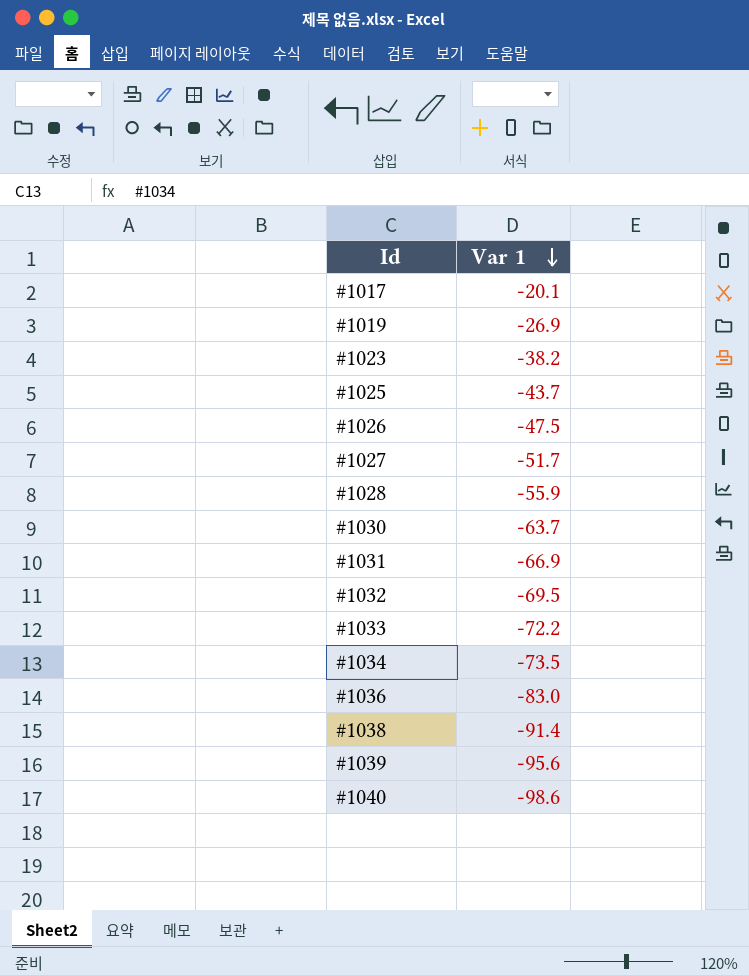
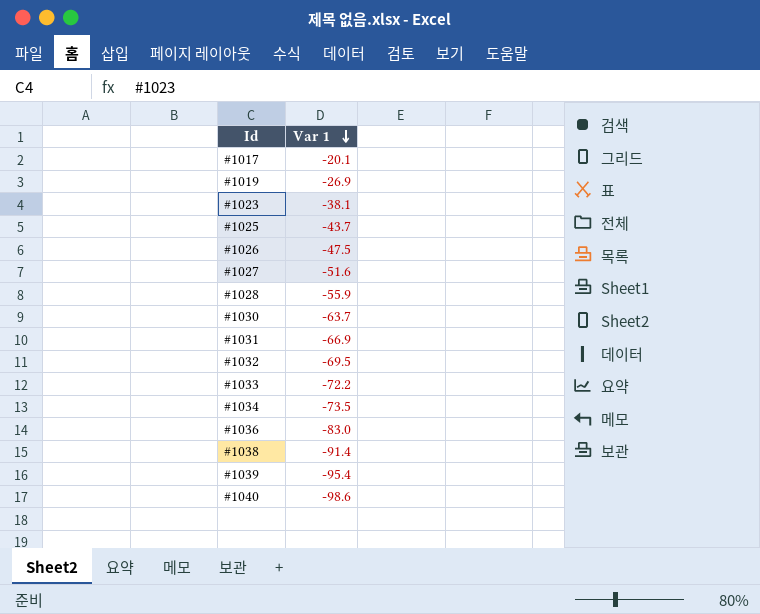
#1023 | Var 1: -38.2 -> -38.1
#1027 | Var 1: -51.7 -> -51.6
#1039 | Var 1: -95.6 -> -95.4

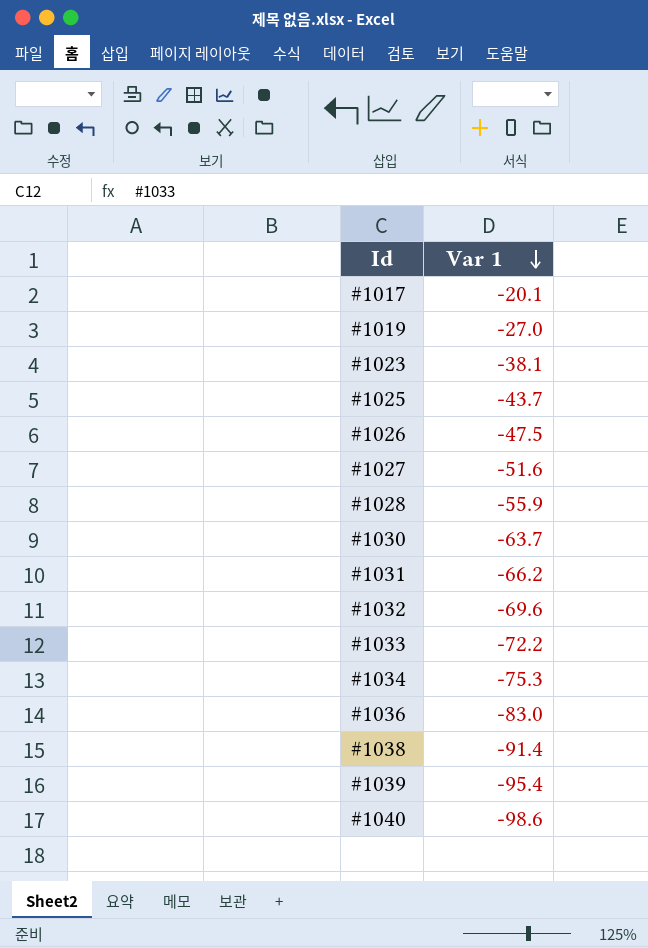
#1019 | Var 1: -26.9 -> -27.0
#1031 | Var 1: -66.9 -> -66.2
#1032 | Var 1: -69.5 -> -69.6
#1034 | Var 1: -73.5 -> -75.3

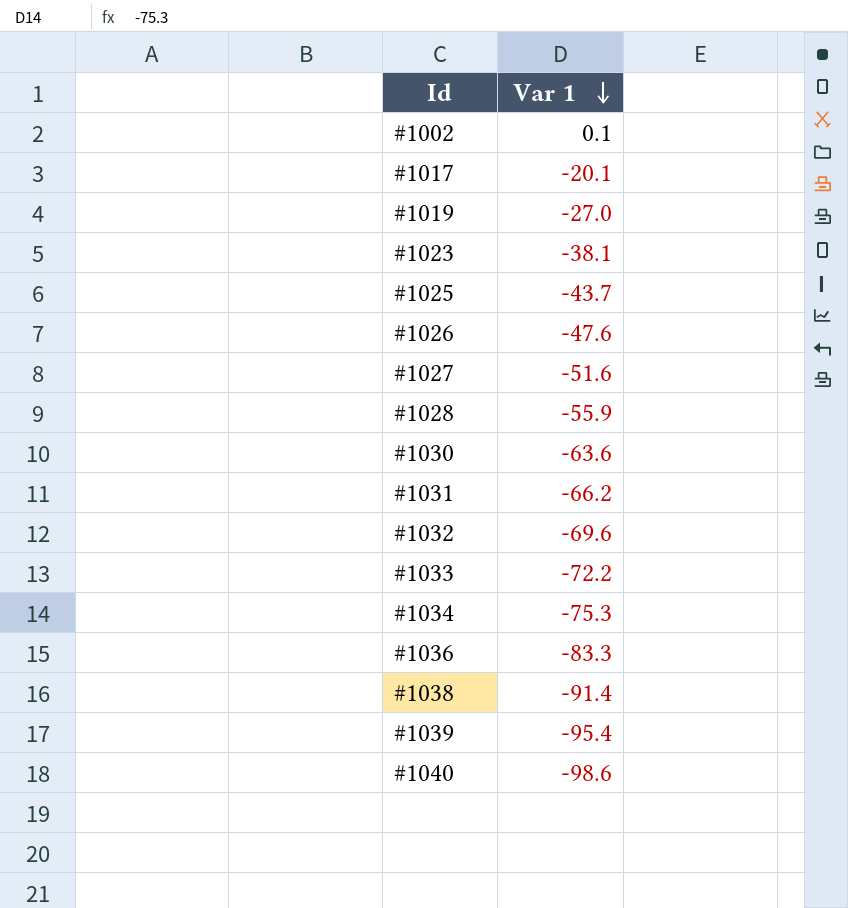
row #1002: none -> 0.1
#1026 | Var 1: -47.5 -> -47.6
#1030 | Var 1: -63.7 -> -63.6
#1036 | Var 1: -83.0 -> -83.3

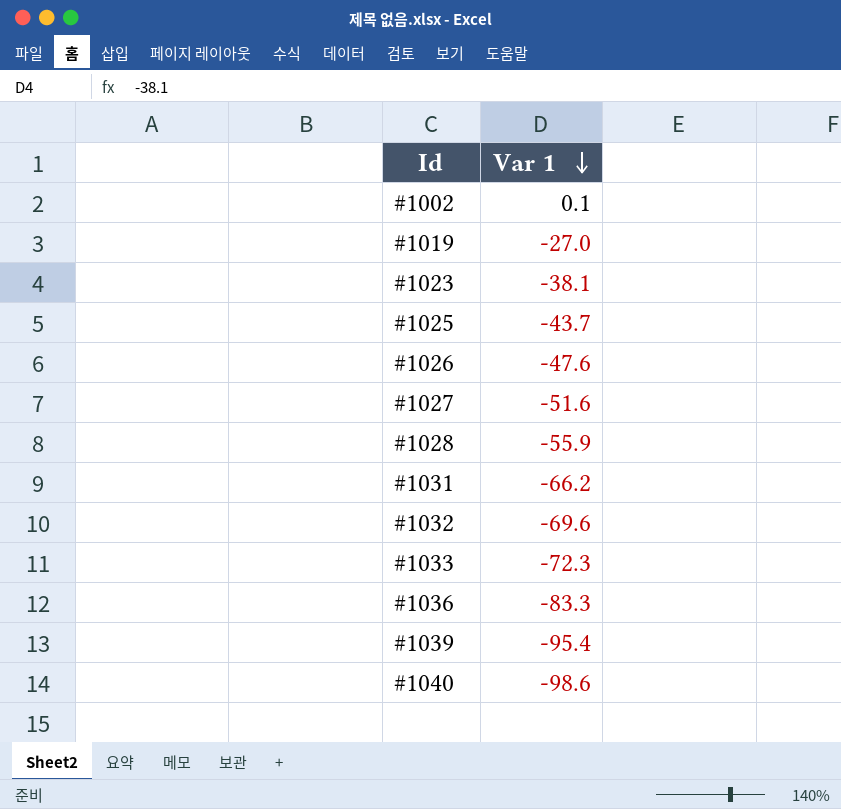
row #1017: -20.1 -> none
row #1030: -63.6 -> none
row #1034: -75.3 -> none
row #1038: -91.4 -> none
#1033 | Var 1: -72.2 -> -72.3

